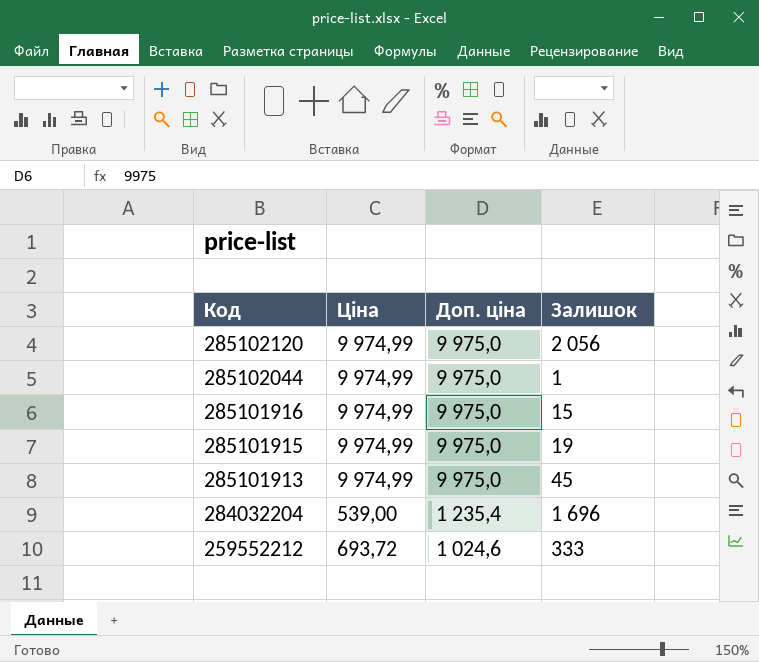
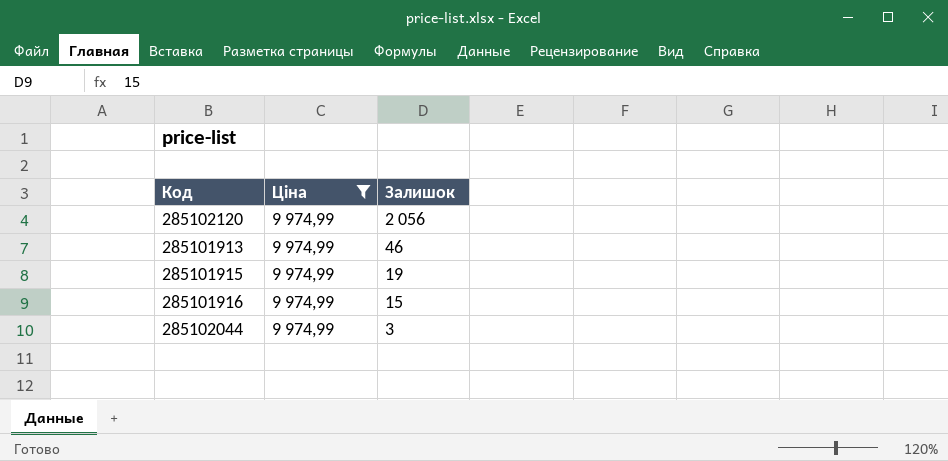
filter: none -> Ціна = 9 974,99
row order: Код descending -> Залишок descending
column Доп. ціна | position: 3 -> none
285101913 | Залишок: 45 -> 46
285102044 | Залишок: 1 -> 3

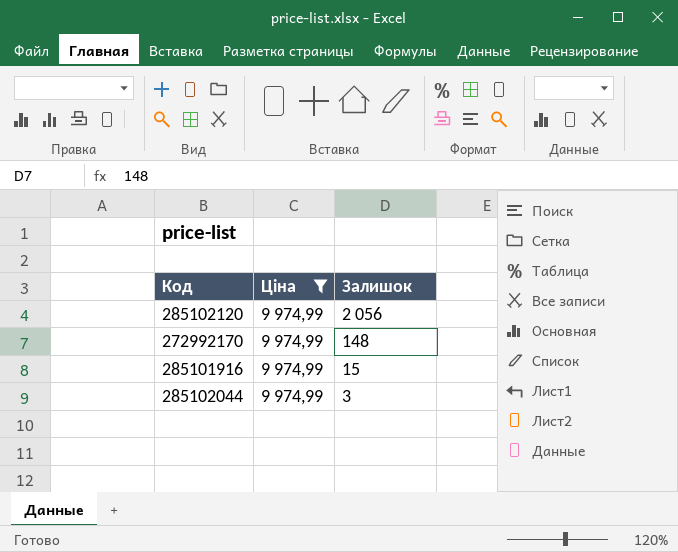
row 285101913: 9 974,99 | 46 -> none
row 285101915: 9 974,99 | 19 -> none
row 272992170: none -> 9 974,99 | 148

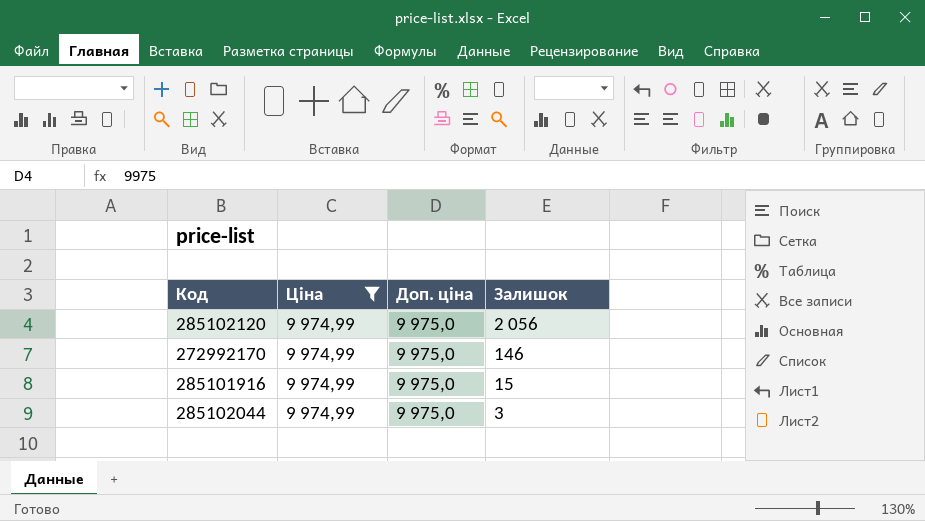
column Доп. ціна | position: none -> 3
272992170 | Залишок: 148 -> 146

